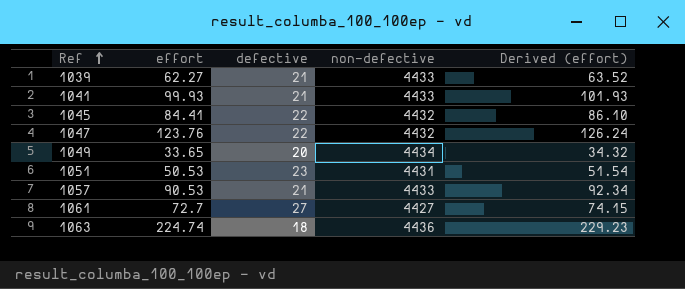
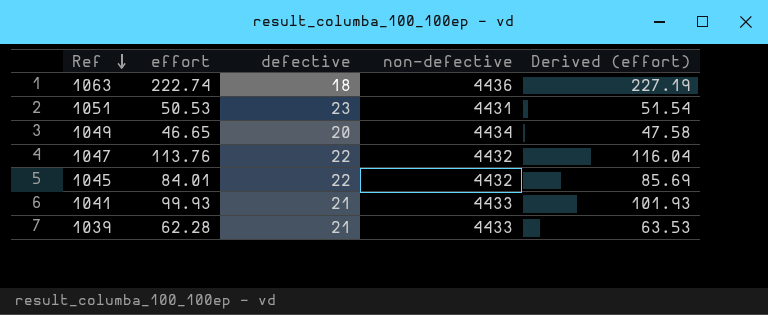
row order: Ref ascending -> Ref descending
row 1057: 90.53 | 21 | 4433 | 92.34 -> none
row 1061: 72.7 | 27 | 4427 | 74.15 -> none
1063 | effort: 224.74 -> 222.74
1063 | Derived (effort): 229.23 -> 227.19
1049 | effort: 33.65 -> 46.65
1049 | Derived (effort): 34.32 -> 47.58
1047 | effort: 123.76 -> 113.76
1047 | Derived (effort): 126.24 -> 116.04
1045 | effort: 84.41 -> 84.01
1045 | Derived (effort): 86.10 -> 85.69
1039 | effort: 62.27 -> 62.28
1039 | Derived (effort): 63.52 -> 63.53

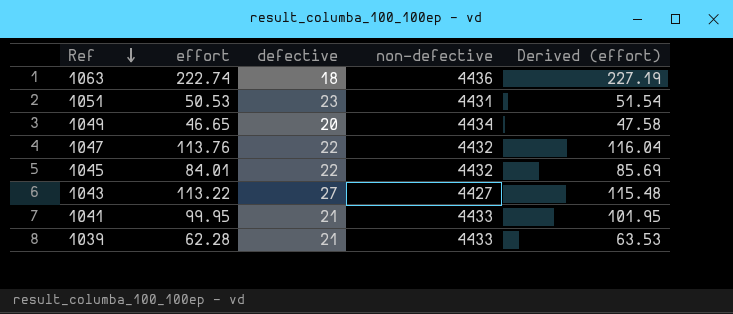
row 1043: none -> 113.22 | 27 | 4427 | 115.48
1041 | effort: 99.93 -> 99.95
1041 | Derived (effort): 101.93 -> 101.95

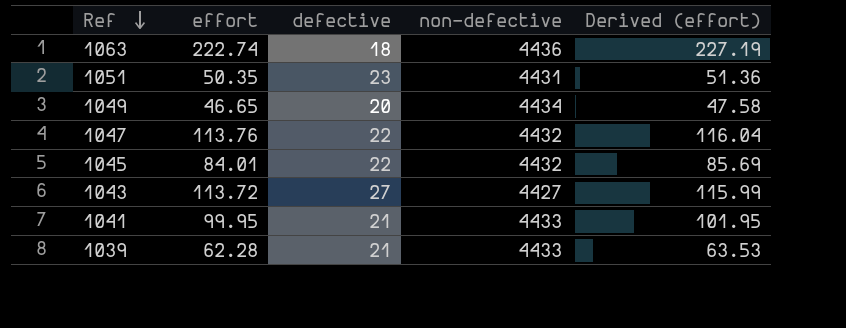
1051 | effort: 50.53 -> 50.35
1051 | Derived (effort): 51.54 -> 51.36
1043 | effort: 113.22 -> 113.72
1043 | Derived (effort): 115.48 -> 115.99

